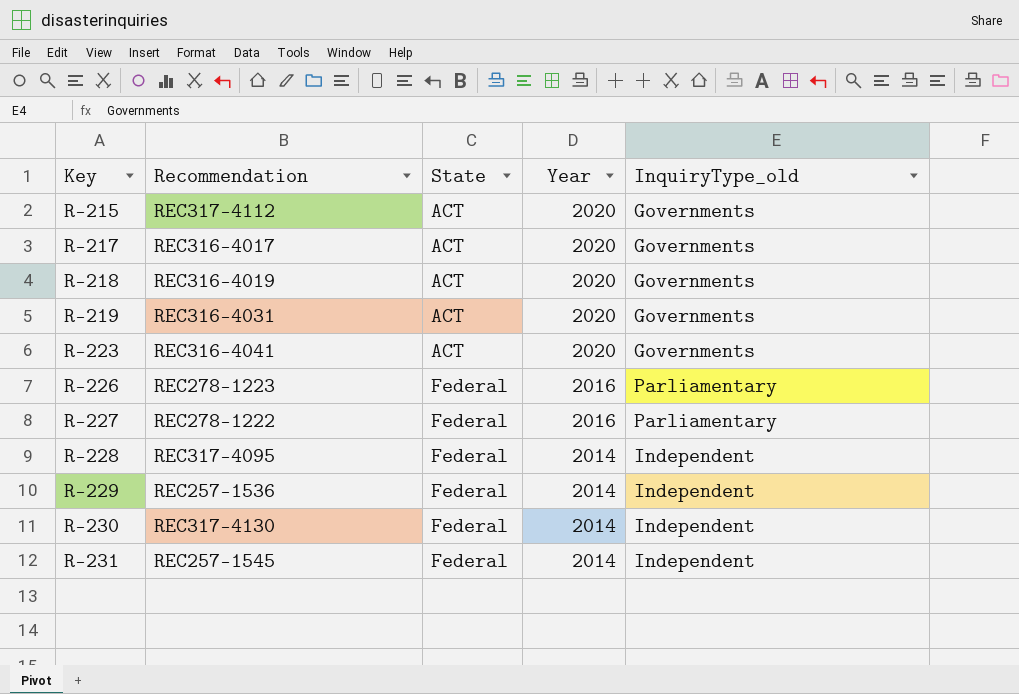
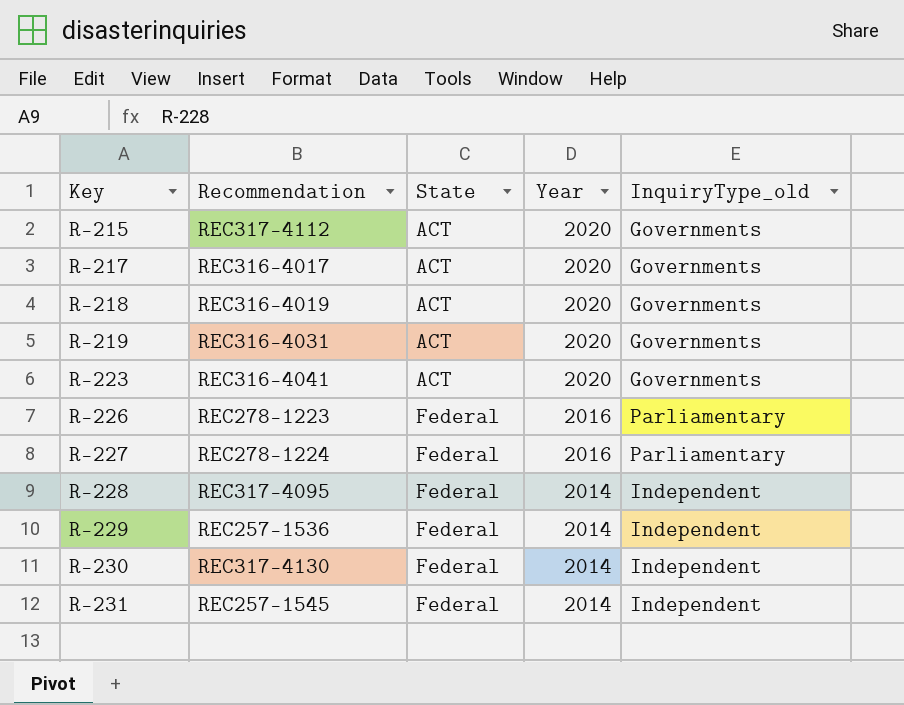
R-227 | Recommendation: REC278-1222 -> REC278-1224

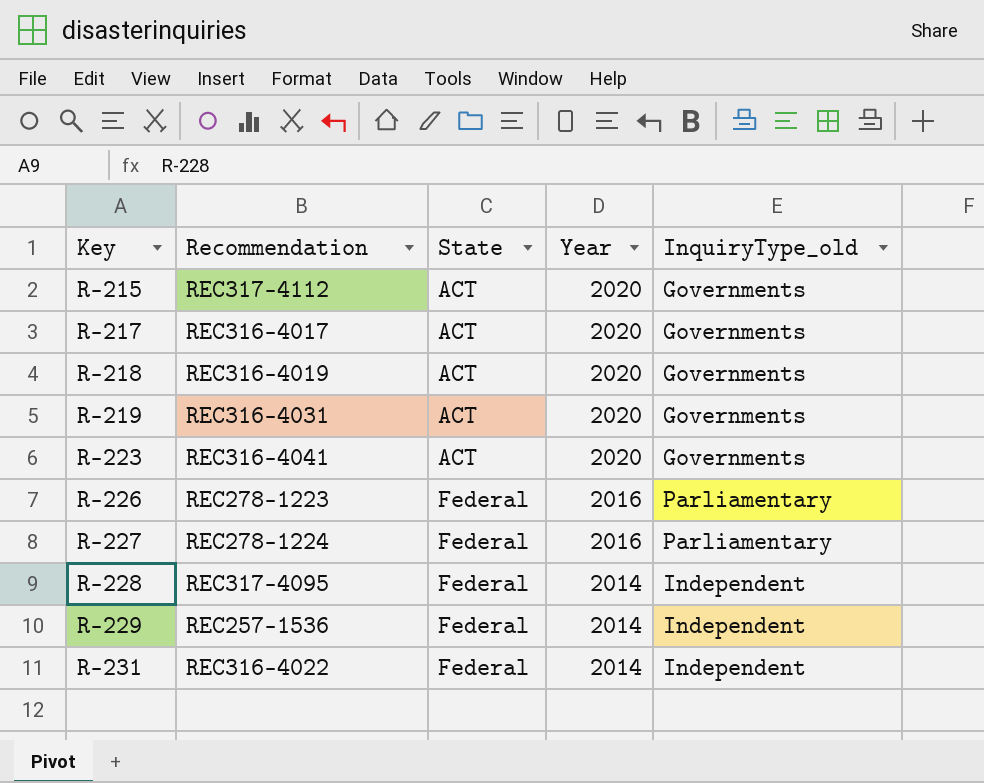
row R-230: REC317-4130 | Federal | 2014 | Independent -> none
R-231 | Recommendation: REC257-1545 -> REC316-4022

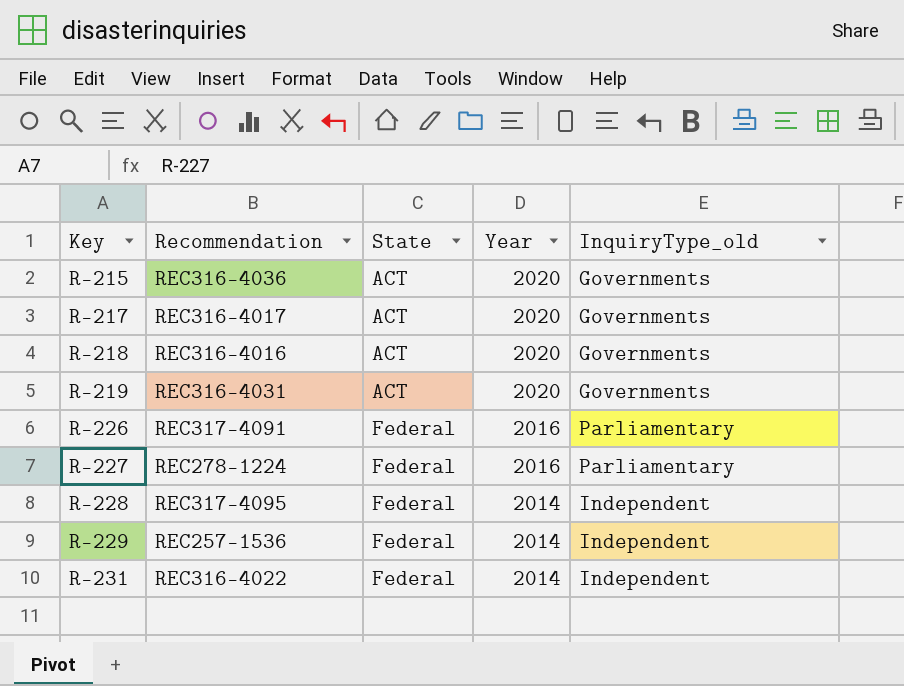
row R-223: REC316-4041 | ACT | 2020 | Governments -> none
R-215 | Recommendation: REC317-4112 -> REC316-4036
R-218 | Recommendation: REC316-4019 -> REC316-4016
R-226 | Recommendation: REC278-1223 -> REC317-4091

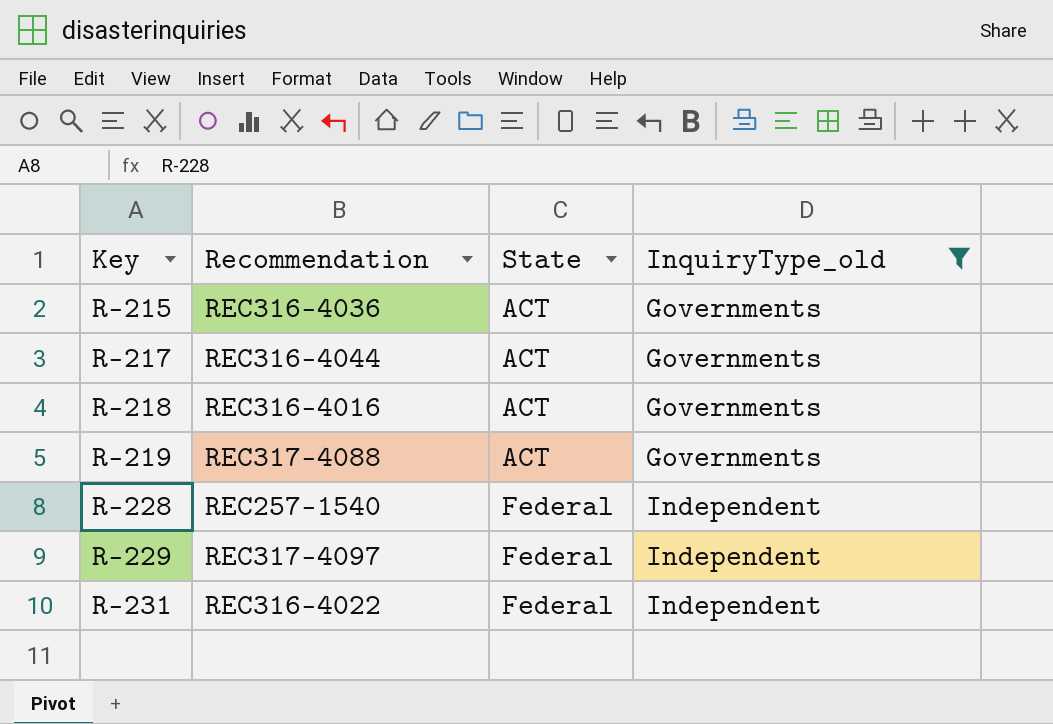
filter: none -> InquiryType_old != Parliamentary
column Year | position: 4 -> none
R-217 | Recommendation: REC316-4017 -> REC316-4044
R-219 | Recommendation: REC316-4031 -> REC317-4088
R-228 | Recommendation: REC317-4095 -> REC257-1540
R-229 | Recommendation: REC257-1536 -> REC317-4097

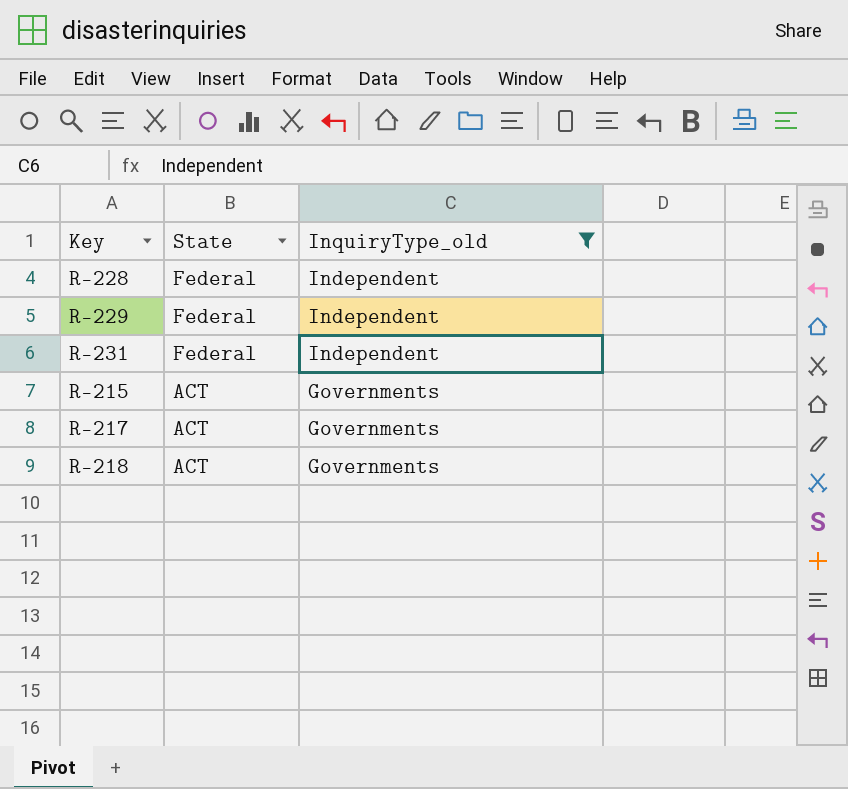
row order: Key ascending -> State descending
column Recommendation | position: 2 -> none
row R-219: REC317-4088 | ACT | Governments -> none

